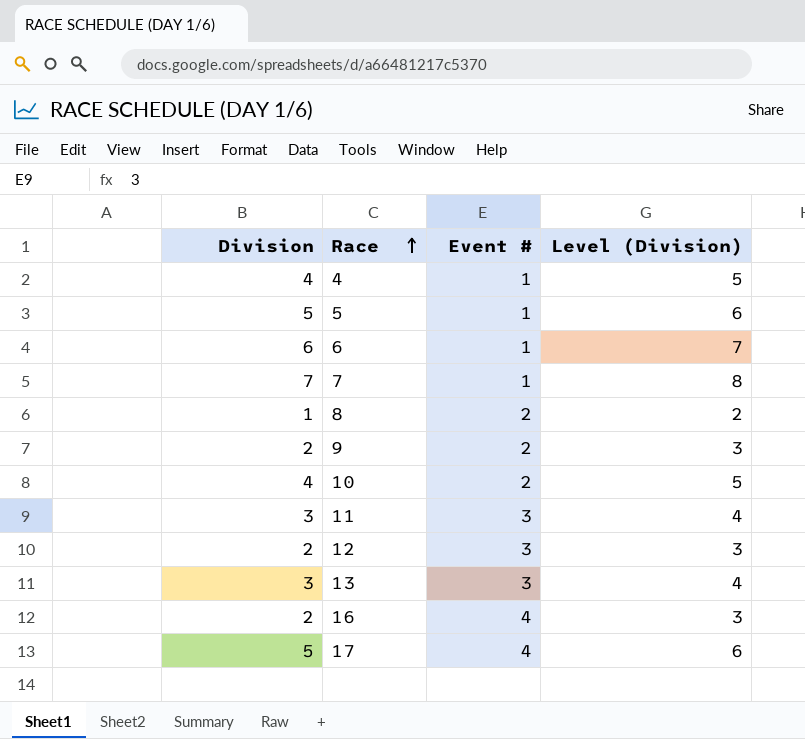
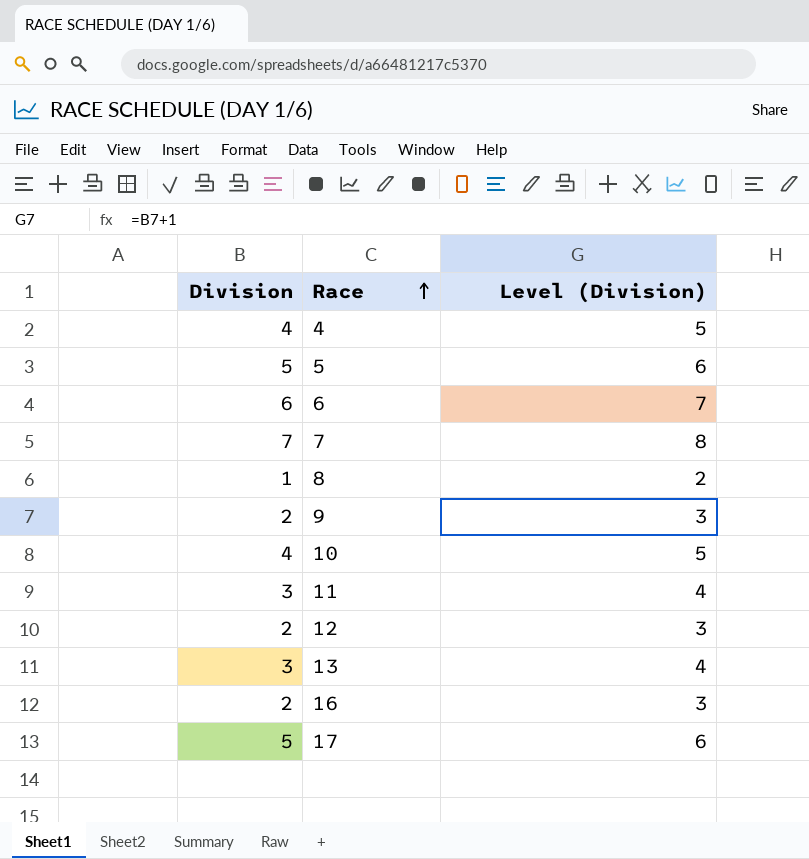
column Event # | position: 3 -> none

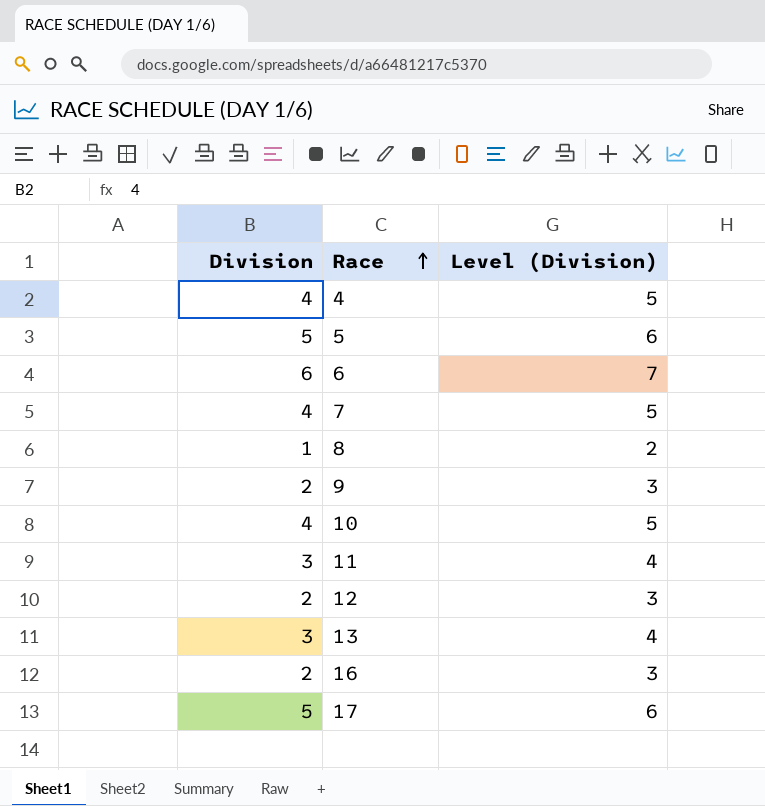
7 | Division: 7 -> 4
7 | Level (Division): 8 -> 5

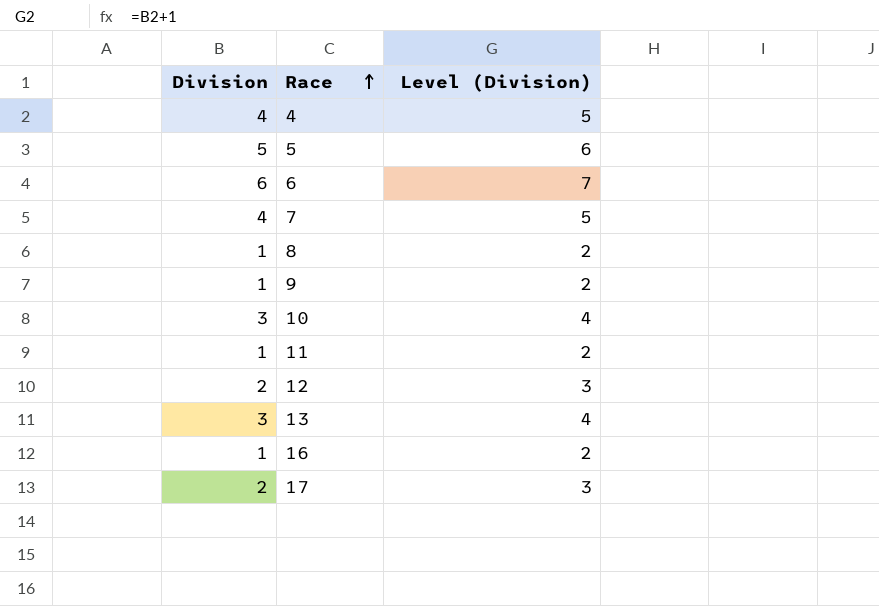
9 | Division: 2 -> 1
9 | Level (Division): 3 -> 2
10 | Division: 4 -> 3
10 | Level (Division): 5 -> 4
11 | Division: 3 -> 1
11 | Level (Division): 4 -> 2
16 | Division: 2 -> 1
16 | Level (Division): 3 -> 2
17 | Division: 5 -> 2
17 | Level (Division): 6 -> 3

